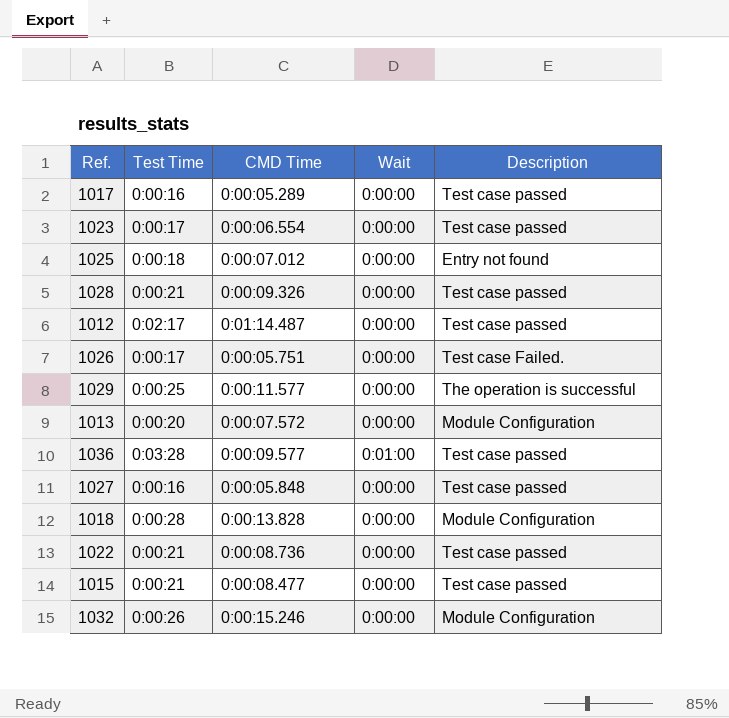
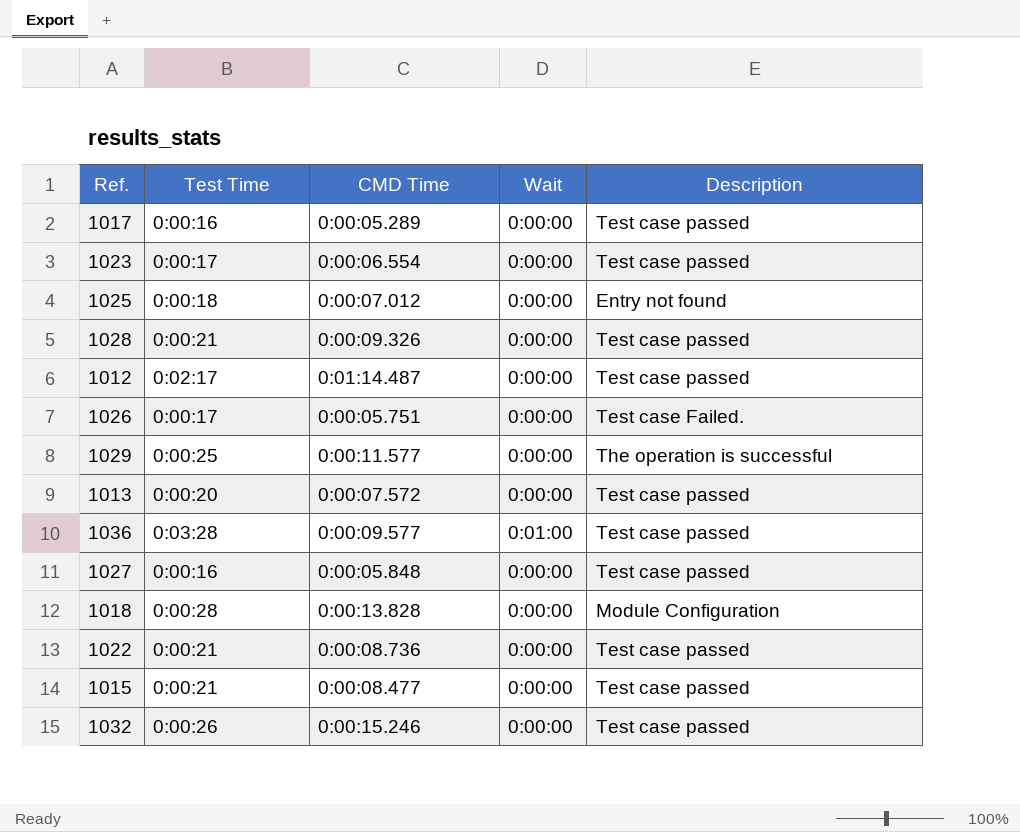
1013 | Description: Module Configuration -> Test case passed
1032 | Description: Module Configuration -> Test case passed

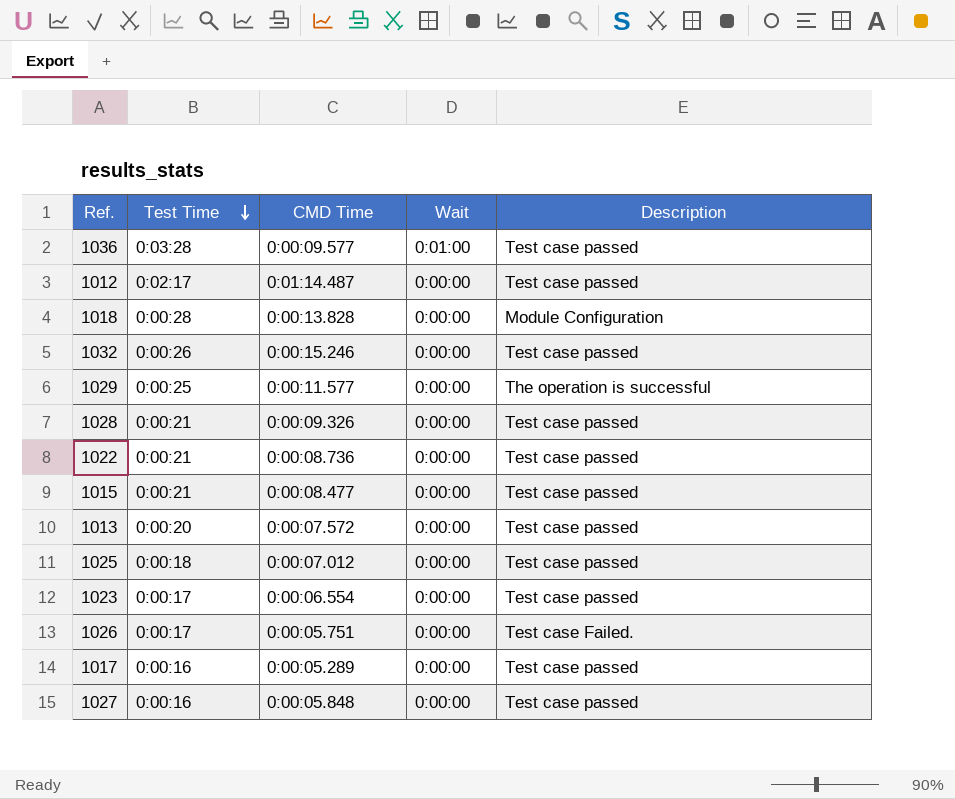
row order: none -> Test Time descending
1025 | Description: Entry not found -> Test case passed

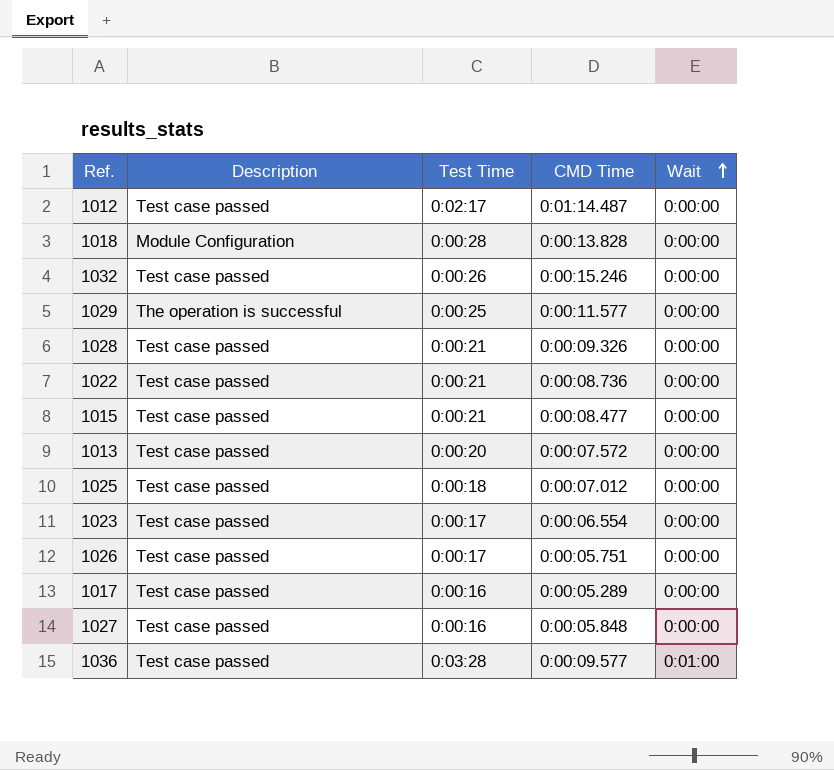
row order: Test Time descending -> Wait ascending
column Description | position: 5 -> 2
1026 | Description: Test case Failed. -> Test case passed

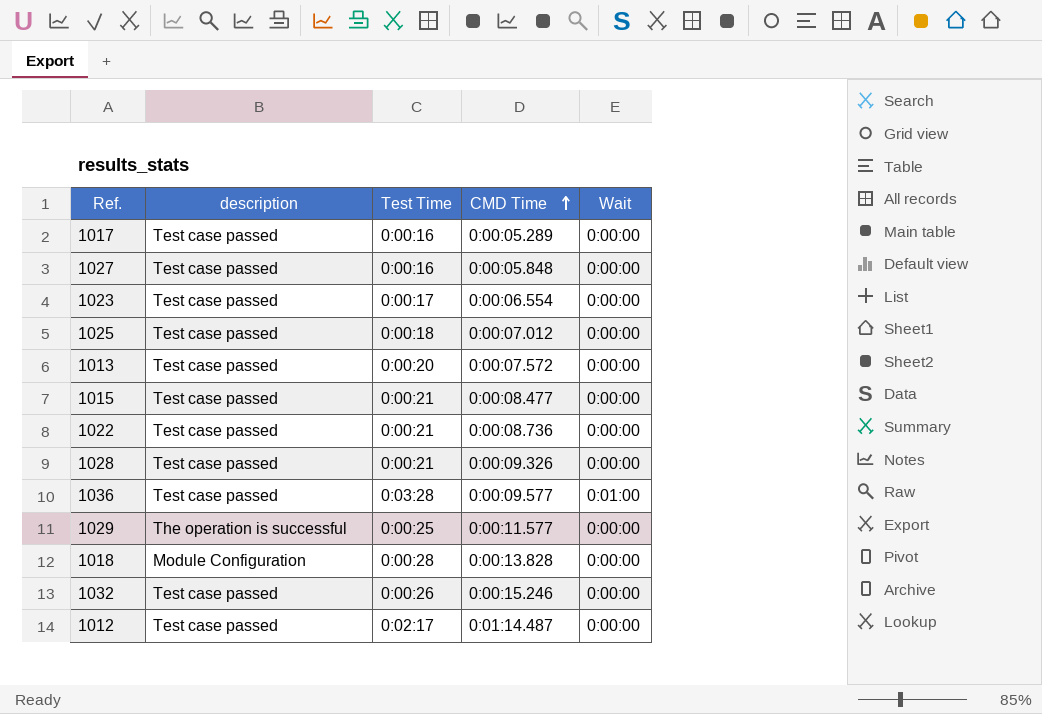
row order: Wait ascending -> CMD Time ascending
column name: Description -> description
row 1026: Test case passed | 0:00:17 | 0:00:05.751 | 0:00:00 -> none

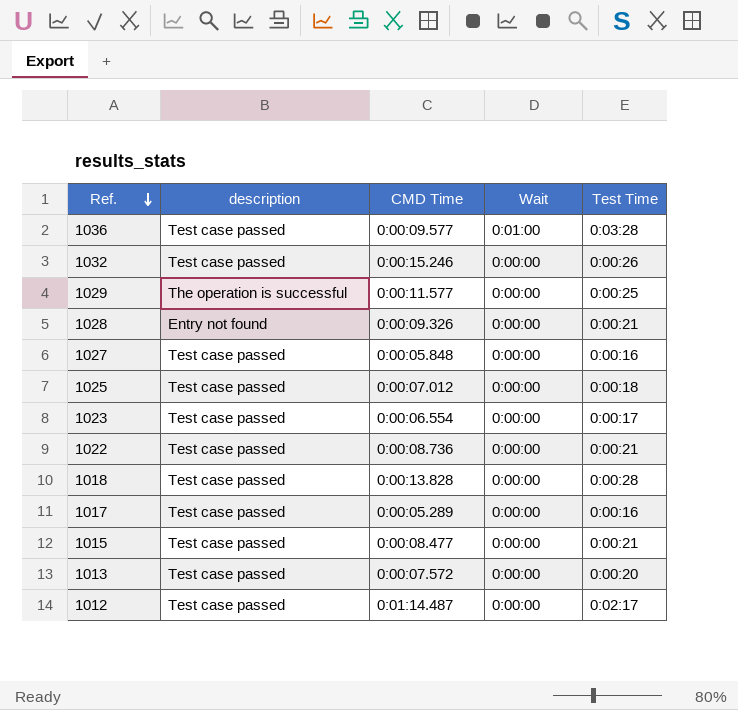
row order: CMD Time ascending -> Ref. descending
column Test Time | position: 3 -> 5
1028 | description: Test case passed -> Entry not found
1018 | description: Module Configuration -> Test case passed

